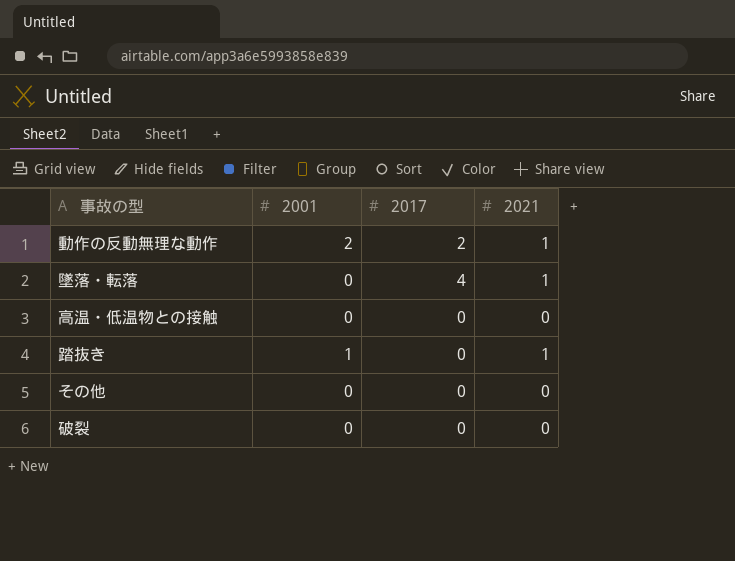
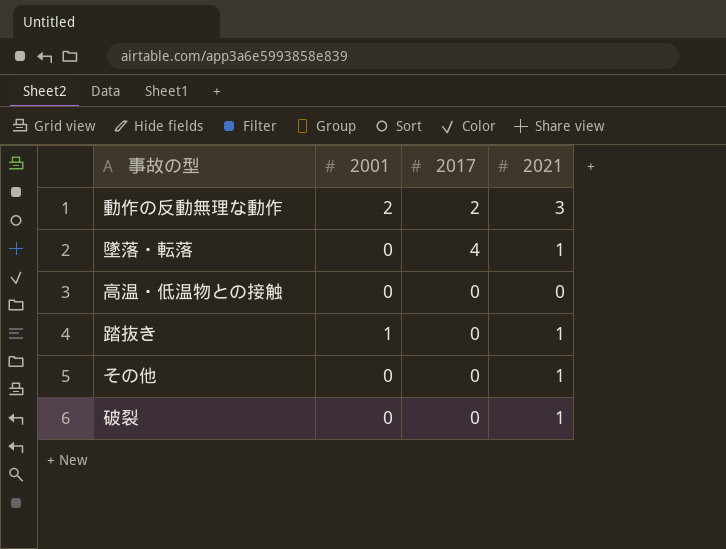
動作の反動無理な動作 | 2021: 1 -> 3
その他 | 2021: 0 -> 1
破裂 | 2021: 0 -> 1

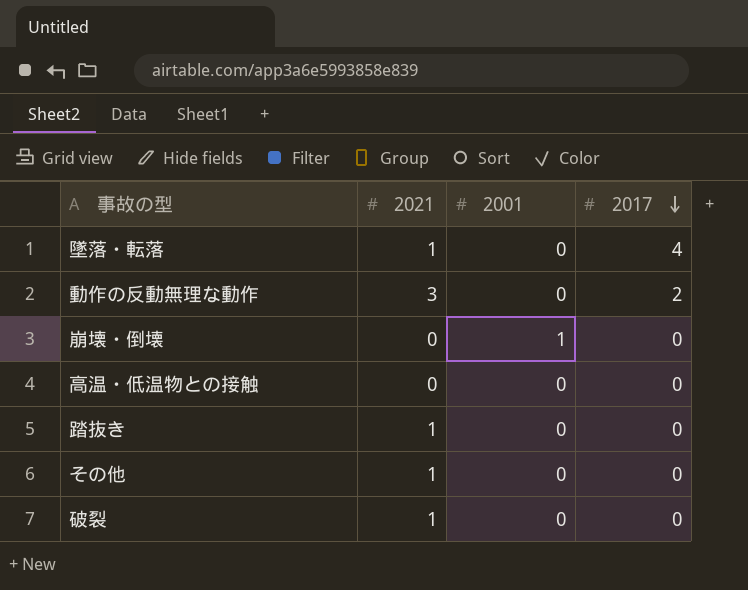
row order: none -> 2017 descending
column 2021 | position: 4 -> 2
動作の反動無理な動作 | 2001: 2 -> 0
row 崩壊・倒壊: none -> 0 | 1 | 0
踏抜き | 2001: 1 -> 0

